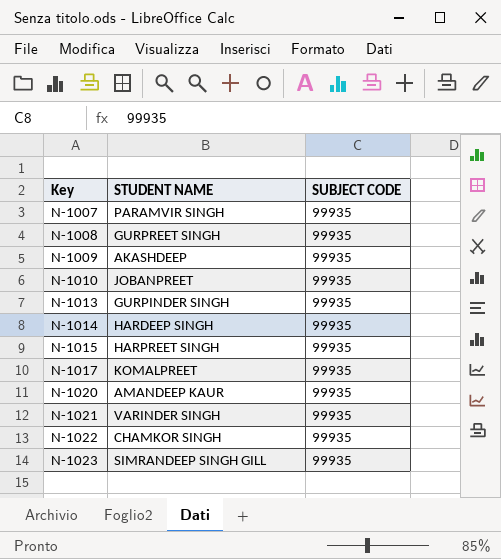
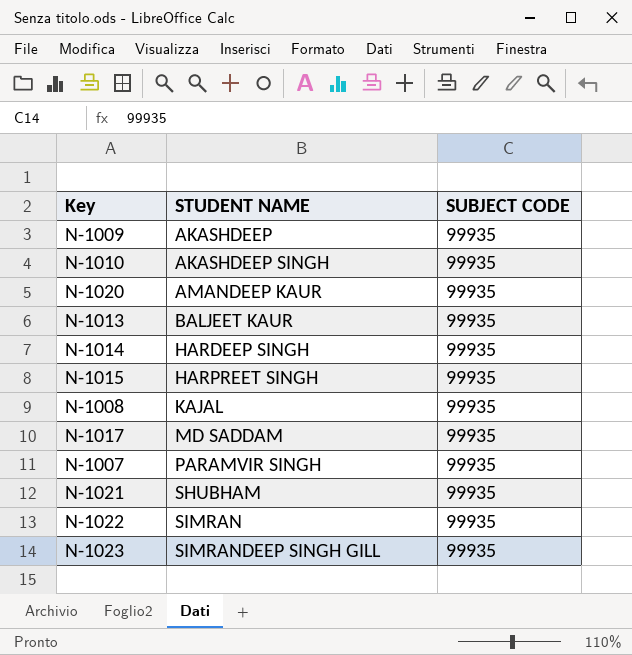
row order: Key ascending -> STUDENT NAME ascending
N-1010 | STUDENT NAME: JOBANPREET -> AKASHDEEP SINGH
N-1013 | STUDENT NAME: GURPINDER SINGH -> BALJEET KAUR
N-1008 | STUDENT NAME: GURPREET SINGH -> KAJAL
N-1017 | STUDENT NAME: KOMALPREET -> MD SADDAM
N-1021 | STUDENT NAME: VARINDER SINGH -> SHUBHAM
N-1022 | STUDENT NAME: CHAMKOR SINGH -> SIMRAN

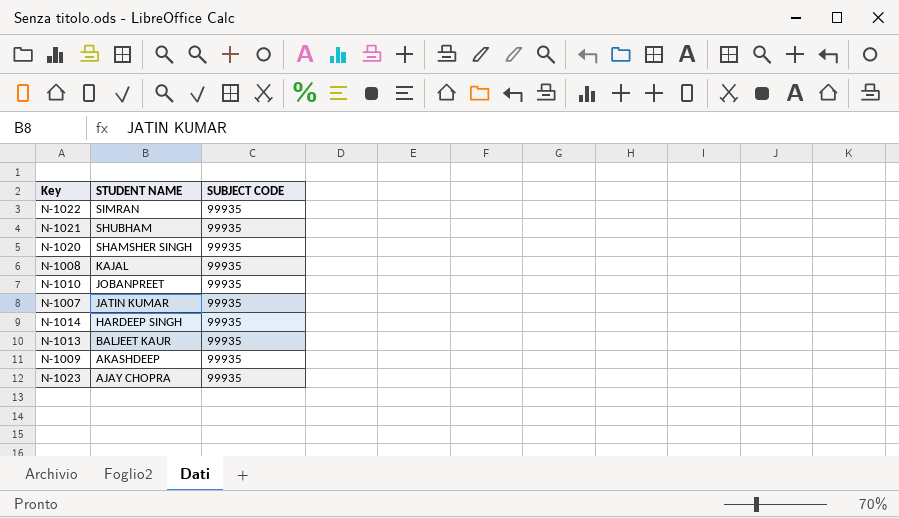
row order: STUDENT NAME ascending -> STUDENT NAME descending
row N-1015: HARPREET SINGH | 99935 -> none
row N-1017: MD SADDAM | 99935 -> none
N-1020 | STUDENT NAME: AMANDEEP KAUR -> SHAMSHER SINGH
N-1010 | STUDENT NAME: AKASHDEEP SINGH -> JOBANPREET
N-1007 | STUDENT NAME: PARAMVIR SINGH -> JATIN KUMAR
N-1023 | STUDENT NAME: SIMRANDEEP SINGH GILL -> AJAY CHOPRA

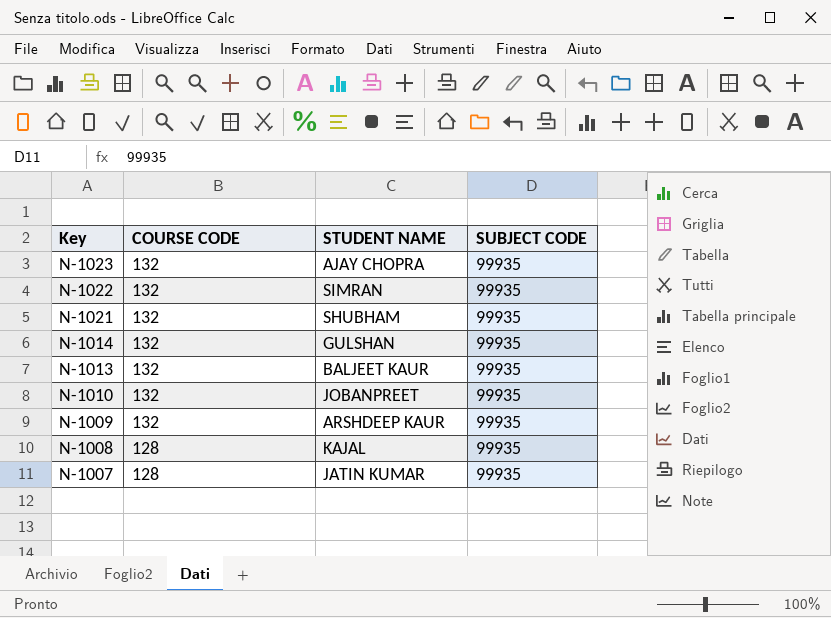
row order: STUDENT NAME descending -> Key descending
column COURSE CODE | position: none -> 2
row N-1020: SHAMSHER SINGH | 99935 -> none
N-1014 | STUDENT NAME: HARDEEP SINGH -> GULSHAN
N-1009 | STUDENT NAME: AKASHDEEP -> ARSHDEEP KAUR

